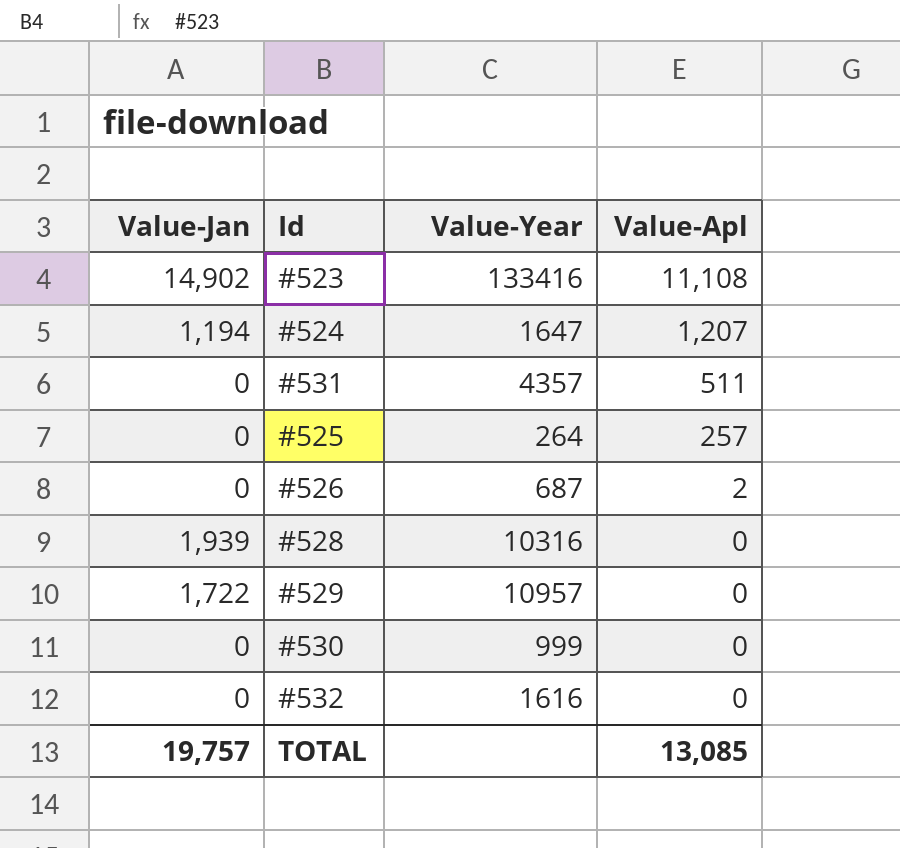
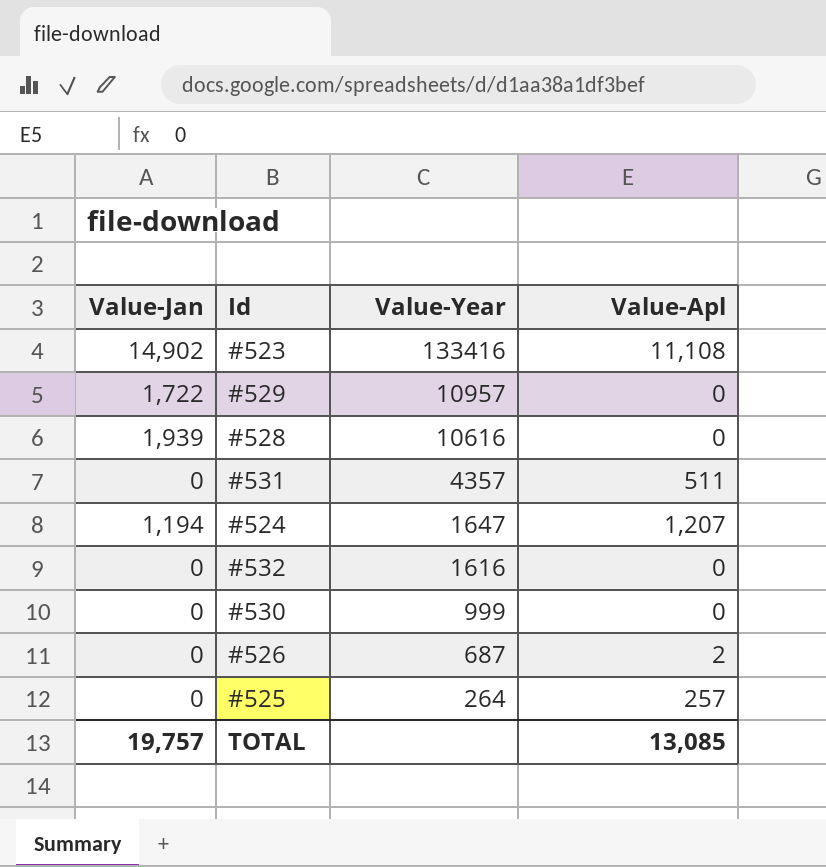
row order: Value-Apl descending -> Value-Year descending
#528 | Value-Year: 10316 -> 10616

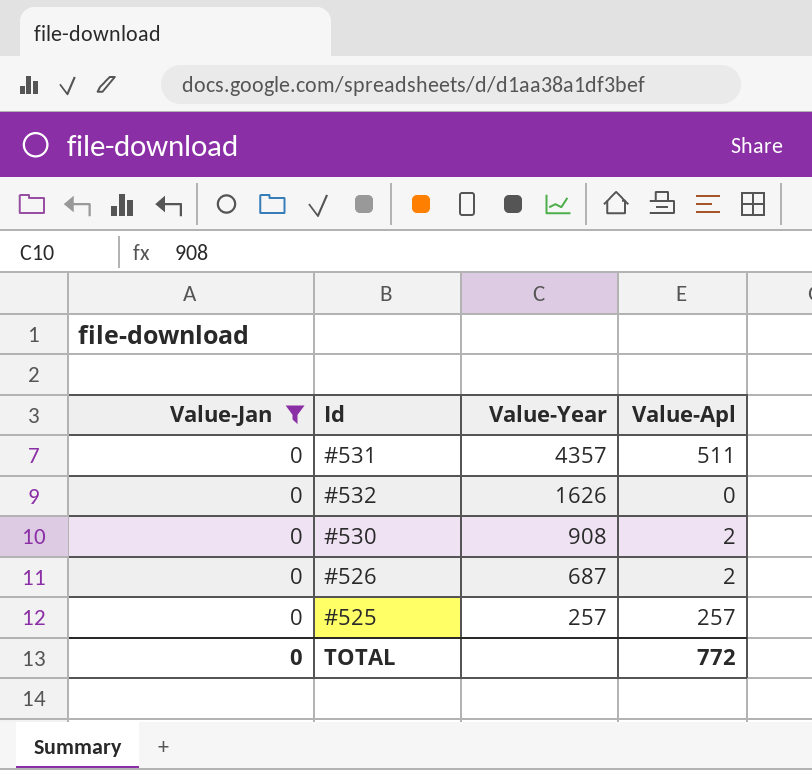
filter: none -> Value-Jan = 0
#532 | Value-Year: 1616 -> 1626
#530 | Value-Year: 999 -> 908
#530 | Value-Apl: 0 -> 2
#525 | Value-Year: 264 -> 257
TOTAL | Value-Jan: 19,757 -> 0
TOTAL | Value-Apl: 13,085 -> 772

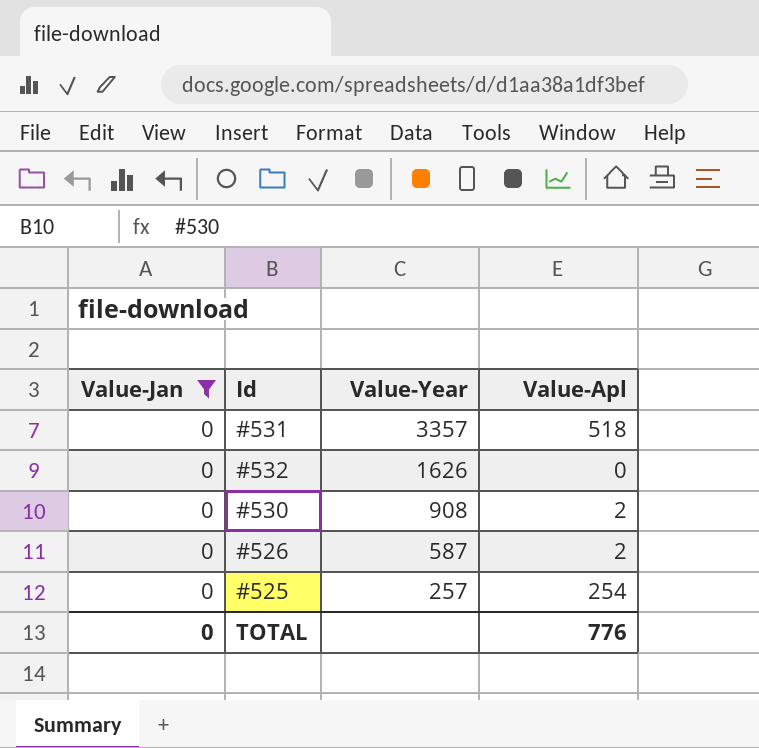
#531 | Value-Year: 4357 -> 3357
#531 | Value-Apl: 511 -> 518
#526 | Value-Year: 687 -> 587
#525 | Value-Apl: 257 -> 254
TOTAL | Value-Apl: 772 -> 776

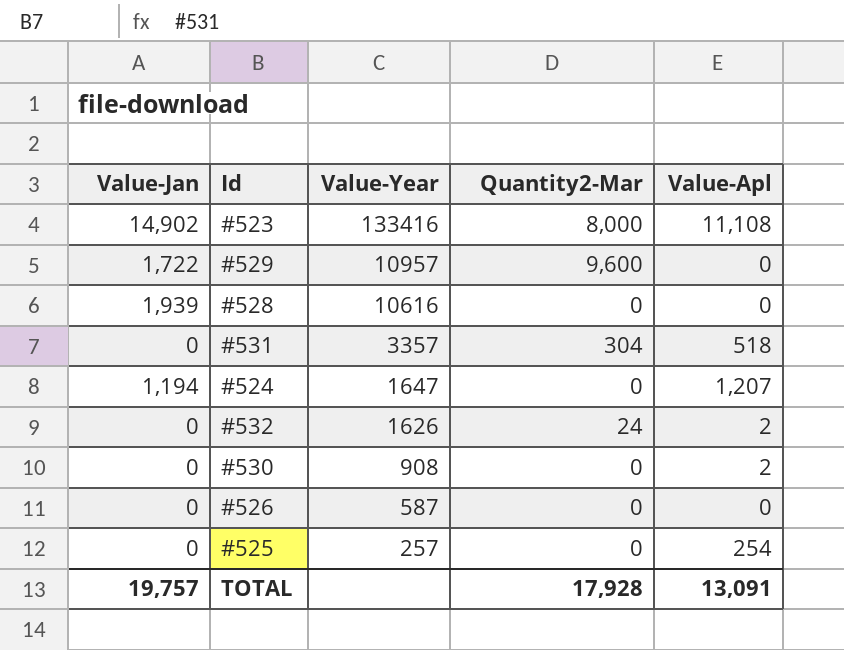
filter: Value-Jan = 0 -> none
column Quantity2-Mar | position: none -> 4
#532 | Value-Apl: 0 -> 2
#526 | Value-Apl: 2 -> 0
TOTAL | Value-Jan: 0 -> 19,757
TOTAL | Value-Apl: 776 -> 13,091

